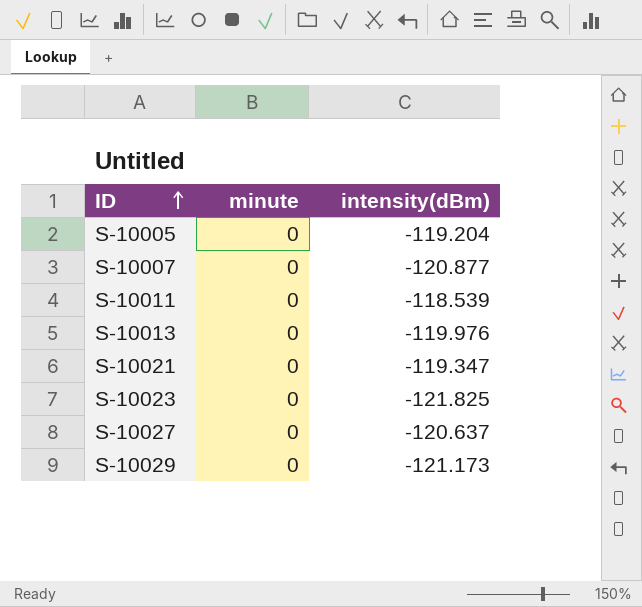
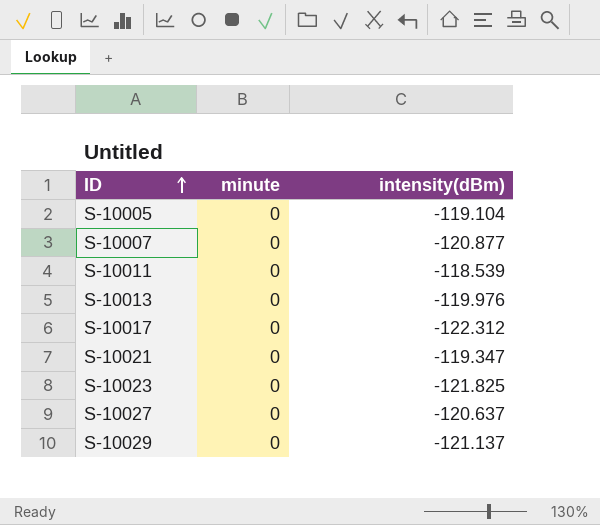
S-10005 | intensity(dBm): -119.204 -> -119.104
row S-10017: none -> 0 | -122.312
S-10029 | intensity(dBm): -121.173 -> -121.137

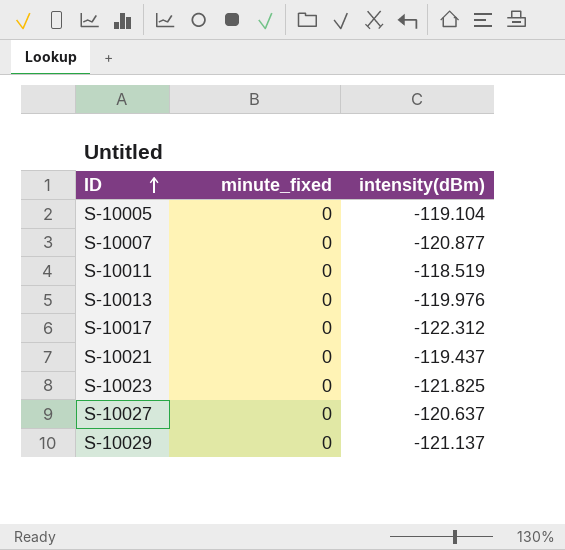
column name: minute -> minute_fixed
S-10011 | intensity(dBm): -118.539 -> -118.519
S-10021 | intensity(dBm): -119.347 -> -119.437

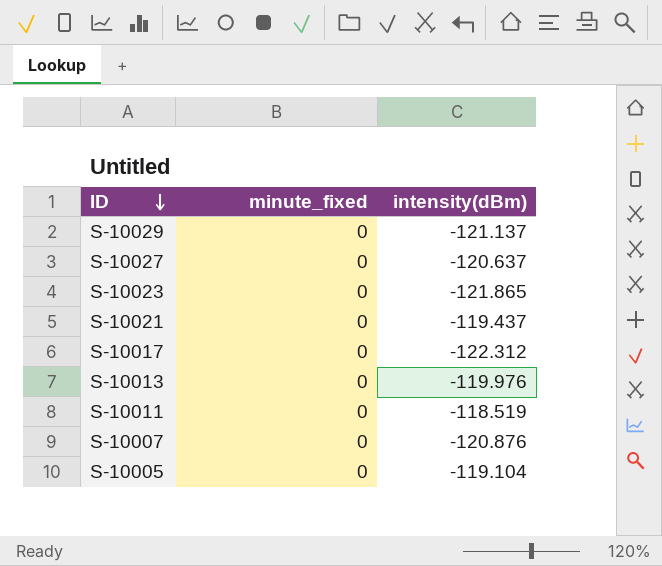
row order: ID ascending -> ID descending
S-10023 | intensity(dBm): -121.825 -> -121.865
S-10007 | intensity(dBm): -120.877 -> -120.876

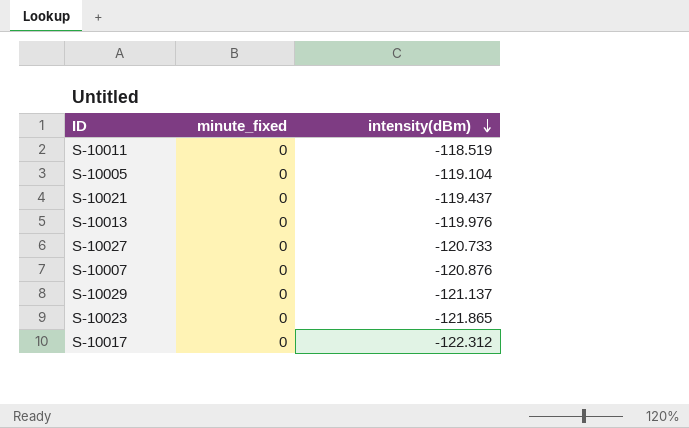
row order: ID descending -> intensity(dBm) descending
S-10027 | intensity(dBm): -120.637 -> -120.733

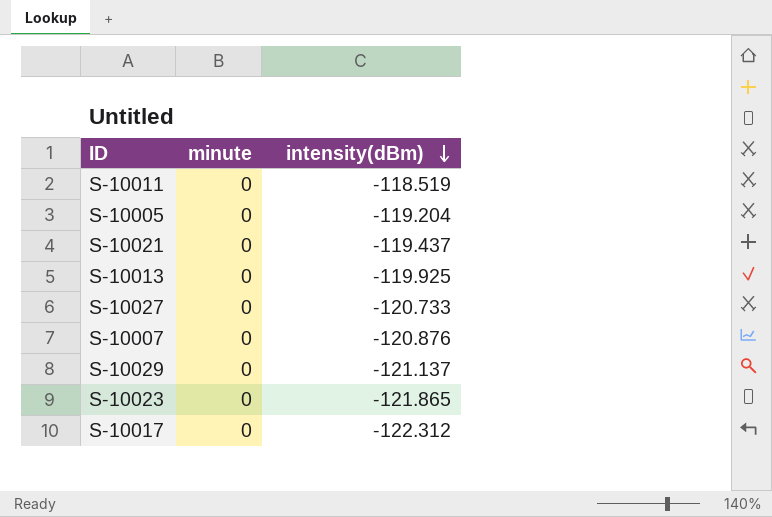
column name: minute_fixed -> minute
S-10005 | intensity(dBm): -119.104 -> -119.204
S-10013 | intensity(dBm): -119.976 -> -119.925

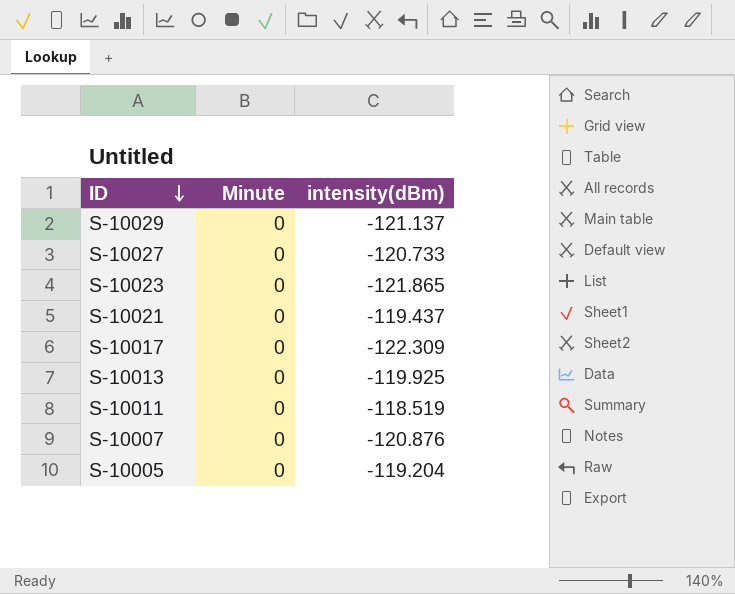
row order: intensity(dBm) descending -> ID descending
column name: minute -> Minute
S-10017 | intensity(dBm): -122.312 -> -122.309

